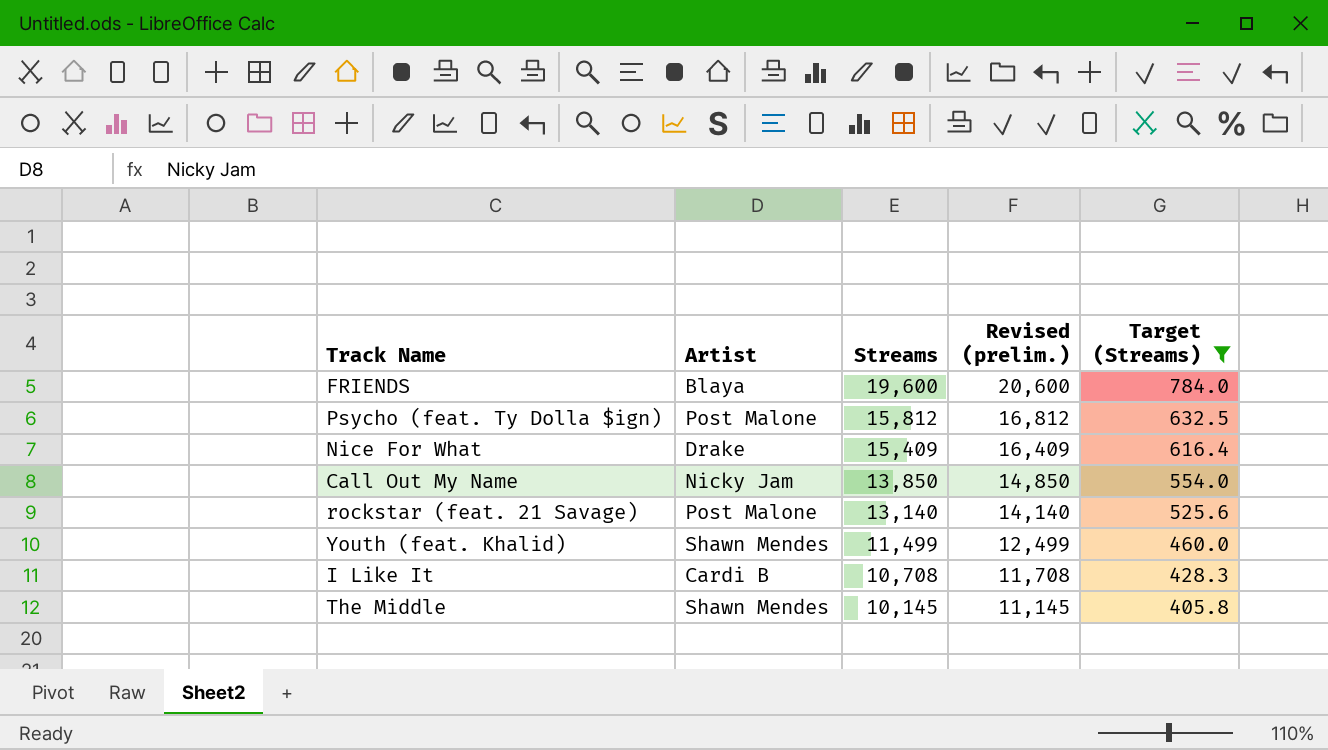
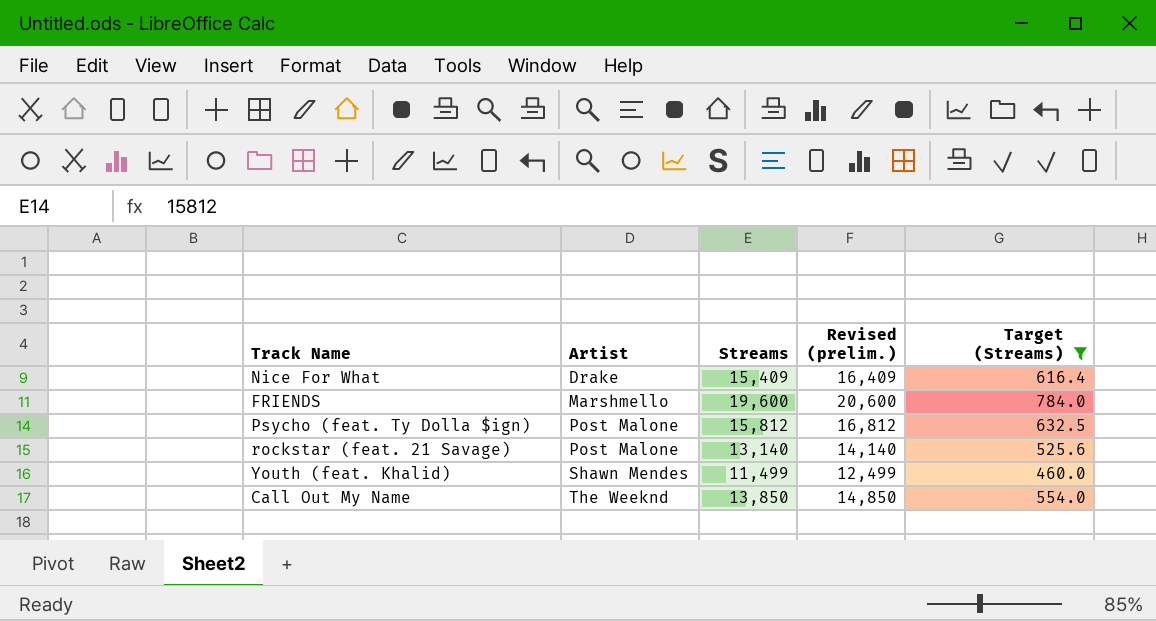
row order: Streams descending -> Artist ascending
row I Like It: Cardi B | 10,708 | 11,708 | 428.3 -> none
row The Middle: Shawn Mendes | 10,145 | 11,145 | 405.8 -> none
FRIENDS | Artist: Blaya -> Marshmello
Call Out My Name | Artist: Nicky Jam -> The Weeknd

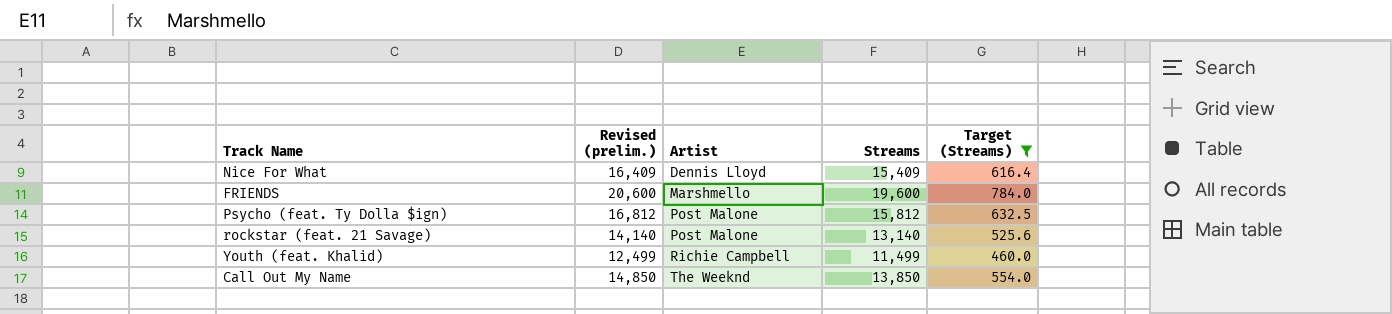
column Revised (prelim.) | position: 4 -> 2
Nice For What | Artist: Drake -> Dennis Lloyd
Youth (feat. Khalid) | Artist: Shawn Mendes -> Richie Campbell

